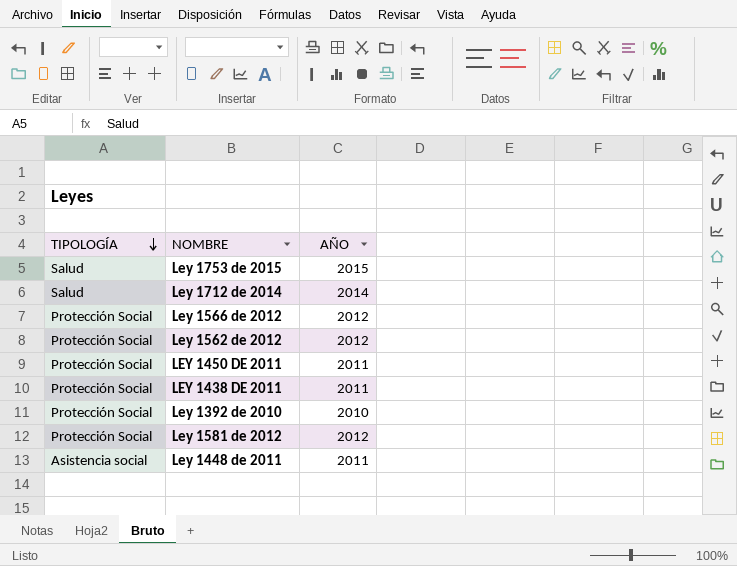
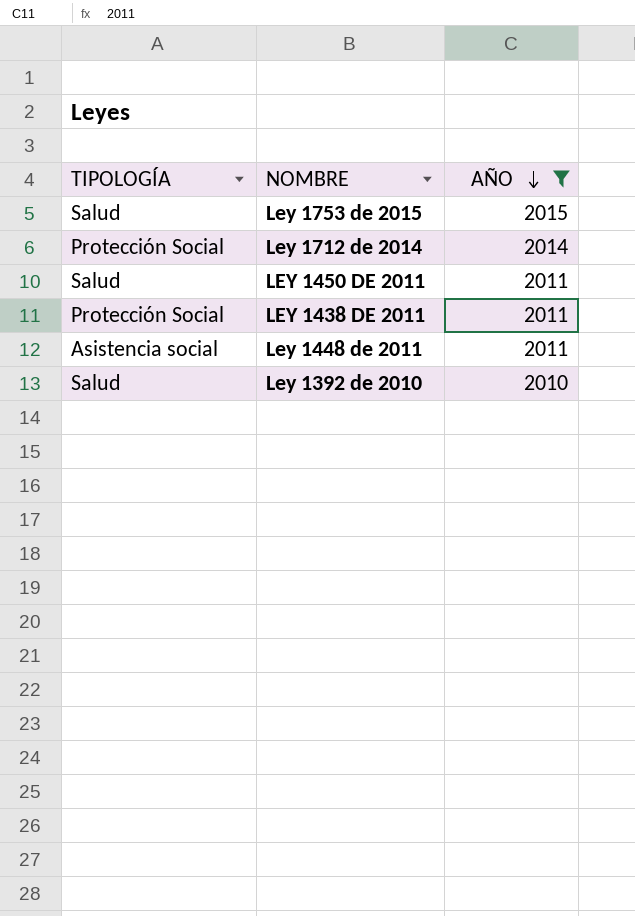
filter: none -> AÑO != 2012
row order: TIPOLOGÍA descending -> AÑO descending
Ley 1712 de 2014 | TIPOLOGÍA: Salud -> Protección Social
LEY 1450 DE 2011 | TIPOLOGÍA: Protección Social -> Salud
Ley 1392 de 2010 | TIPOLOGÍA: Protección Social -> Salud

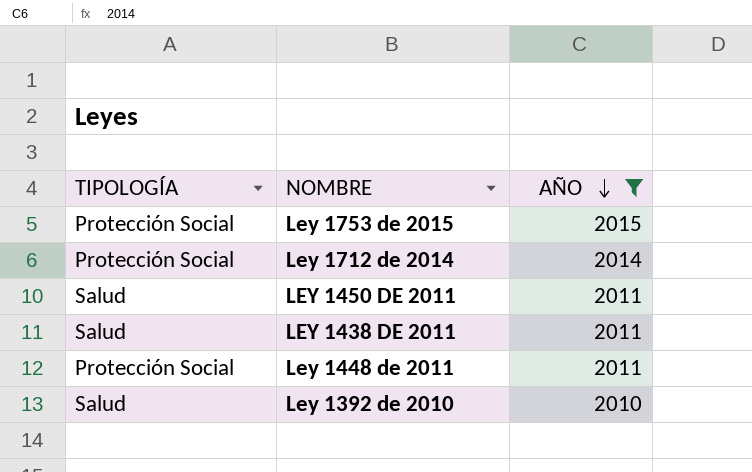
Ley 1753 de 2015 | TIPOLOGÍA: Salud -> Protección Social
LEY 1438 DE 2011 | TIPOLOGÍA: Protección Social -> Salud
Ley 1448 de 2011 | TIPOLOGÍA: Asistencia social -> Protección Social

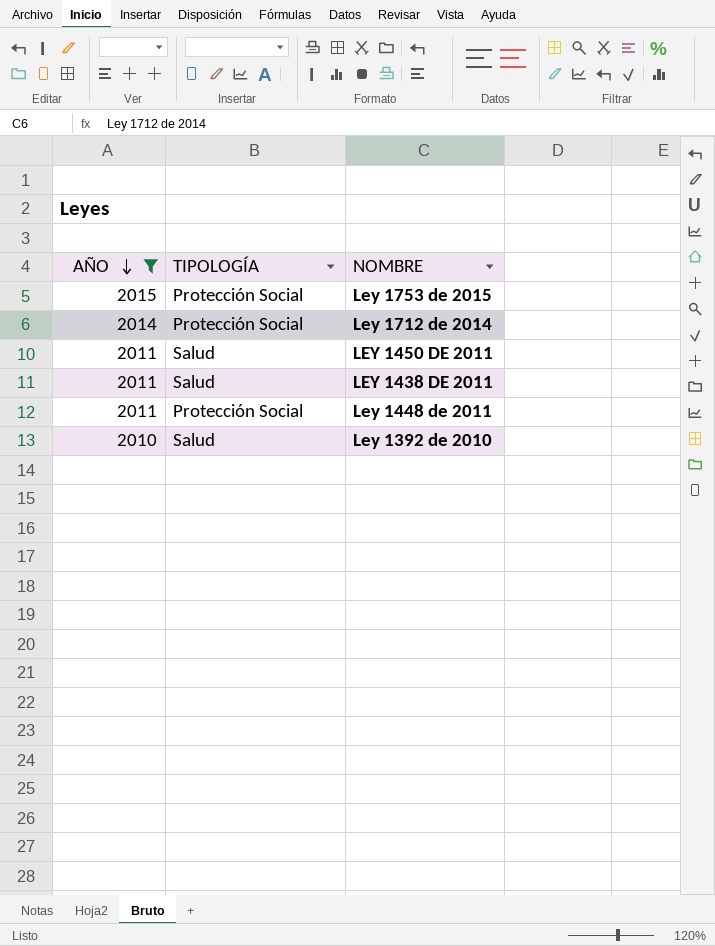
column AÑO | position: 3 -> 1

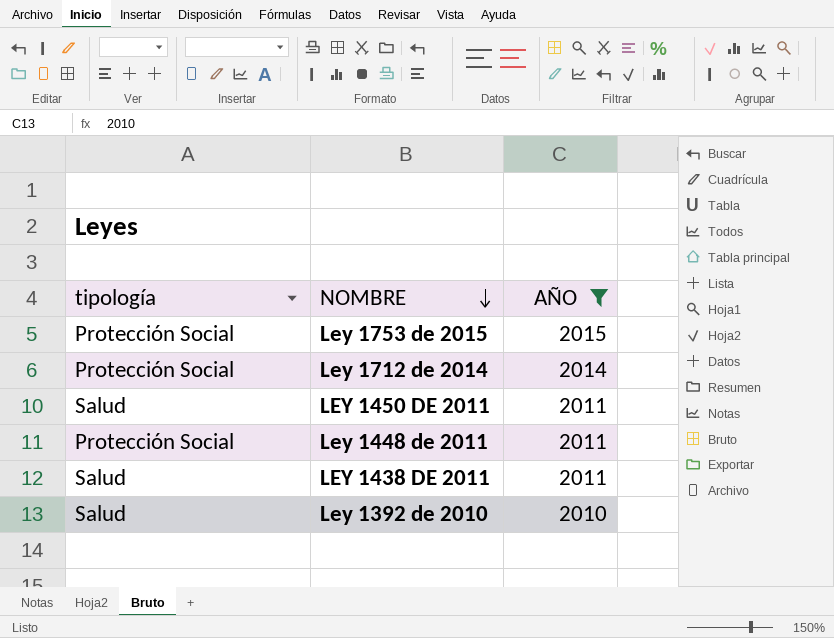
row order: AÑO descending -> NOMBRE descending
column name: TIPOLOGÍA -> tipología
column AÑO | position: 1 -> 3

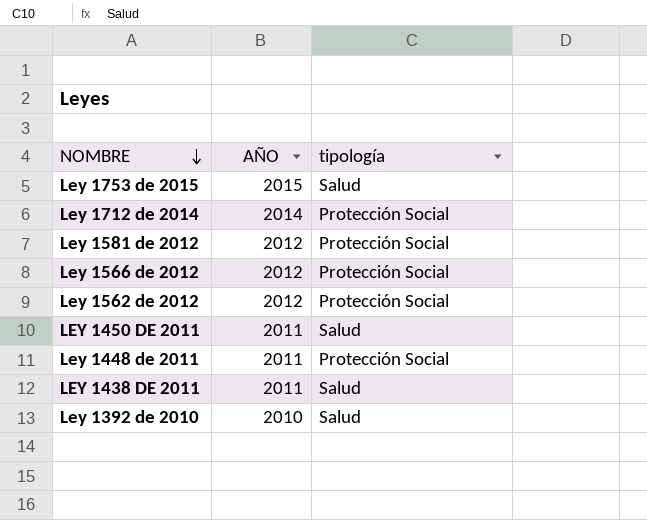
filter: AÑO != 2012 -> none
column tipología | position: 1 -> 3
Ley 1753 de 2015 | tipología: Protección Social -> Salud

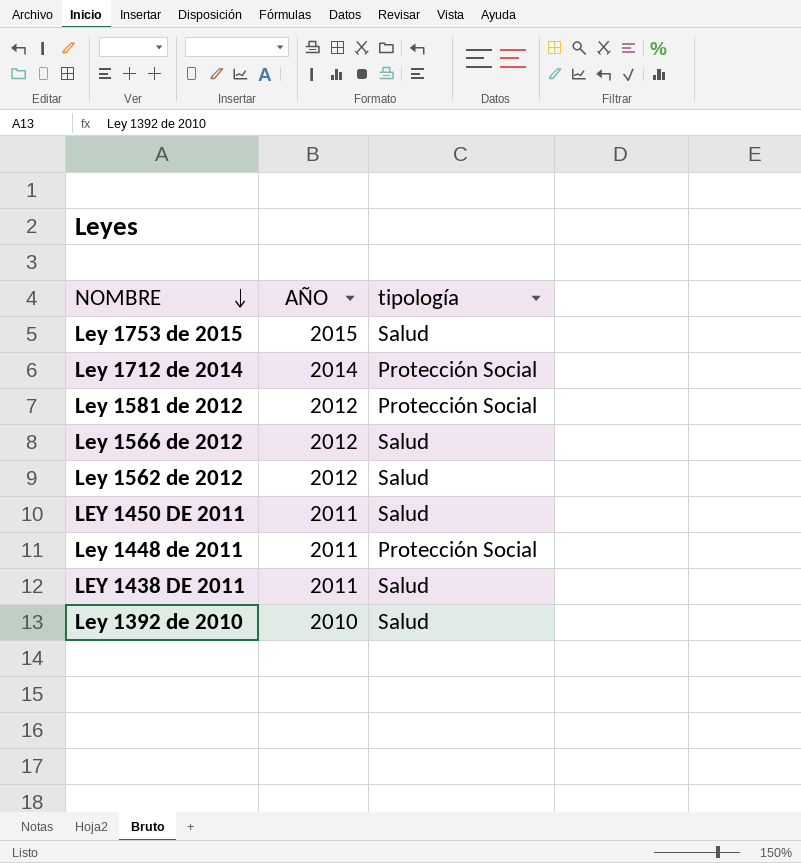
Ley 1566 de 2012 | tipología: Protección Social -> Salud
Ley 1562 de 2012 | tipología: Protección Social -> Salud

